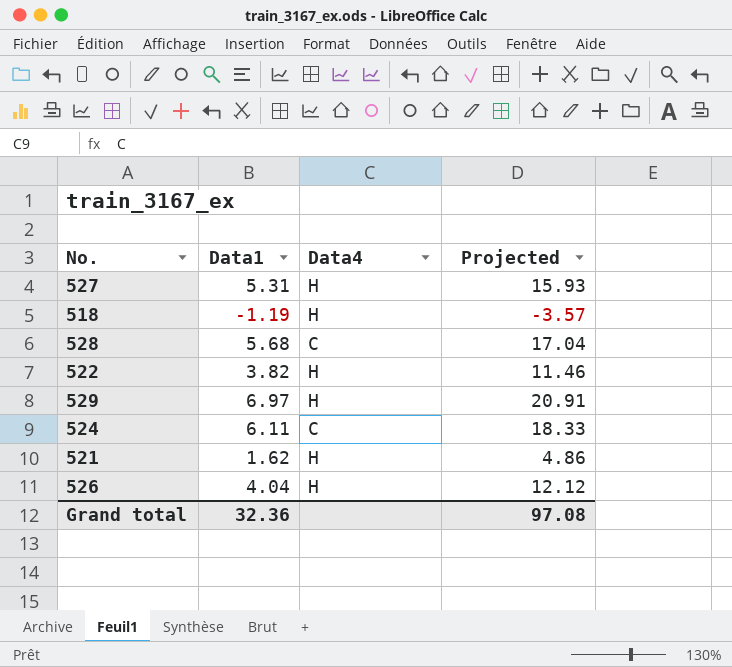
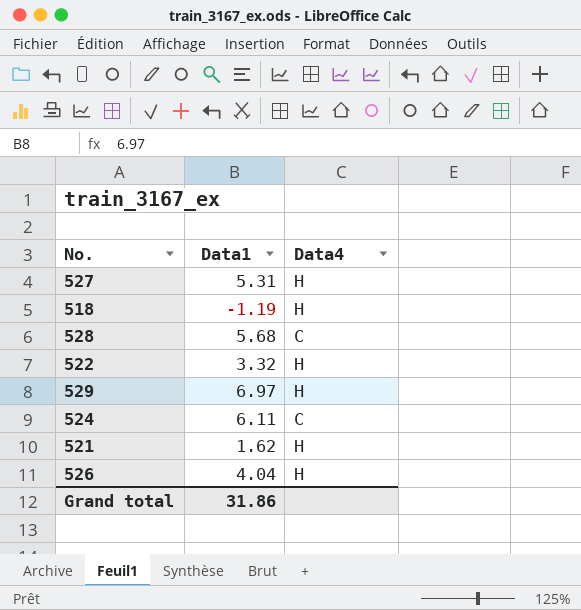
column Projected | formula: [Data1] * 3 -> none
522 | Data1: 3.82 -> 3.32
Grand total | Data1: 32.36 -> 31.86

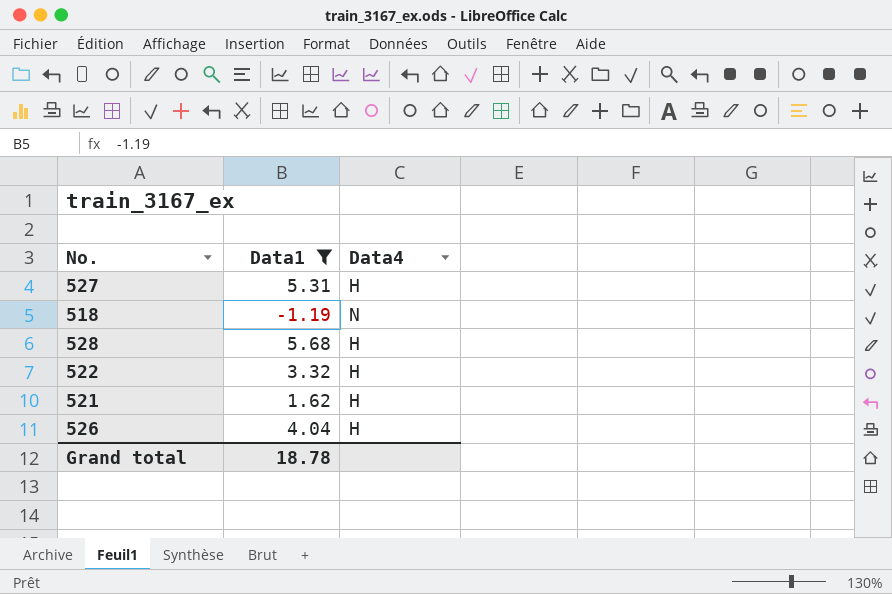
filter: none -> Data1 <= 5.68
518 | Data4: H -> N
528 | Data4: C -> H
Grand total | Data1: 31.86 -> 18.78

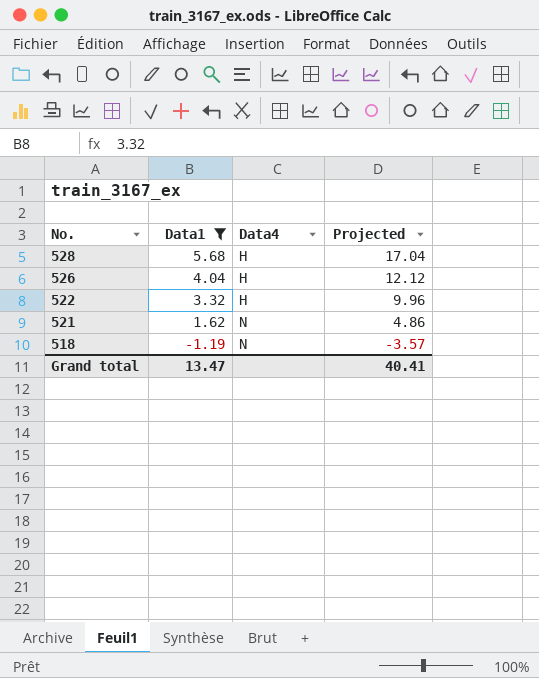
row order: none -> No. descending
column Projected | formula: none -> [Data1] * 3
row 527: 5.31 | H -> none
521 | Data4: H -> N
Grand total | Data1: 18.78 -> 13.47

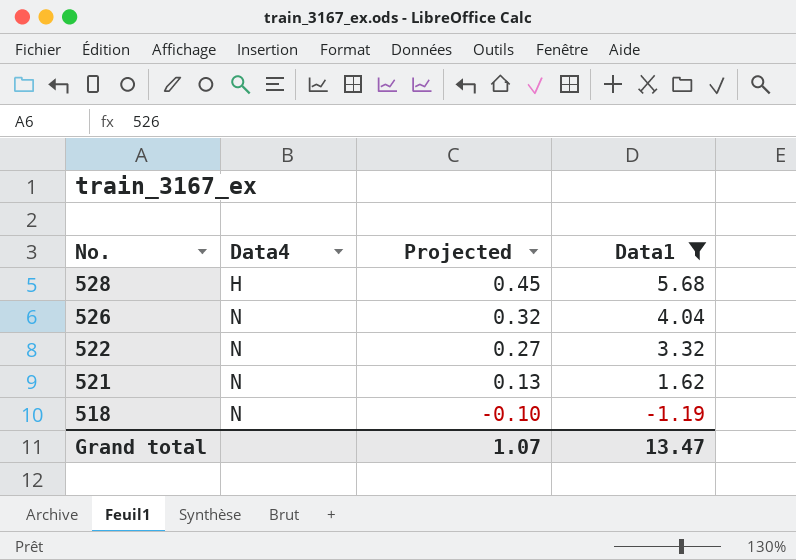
column Projected | formula: [Data1] * 3 -> [Data1] * 0.08
column Data1 | position: 2 -> 4
526 | Data4: H -> N
522 | Data4: H -> N
Grand total | Projected: 40.41 -> 1.07

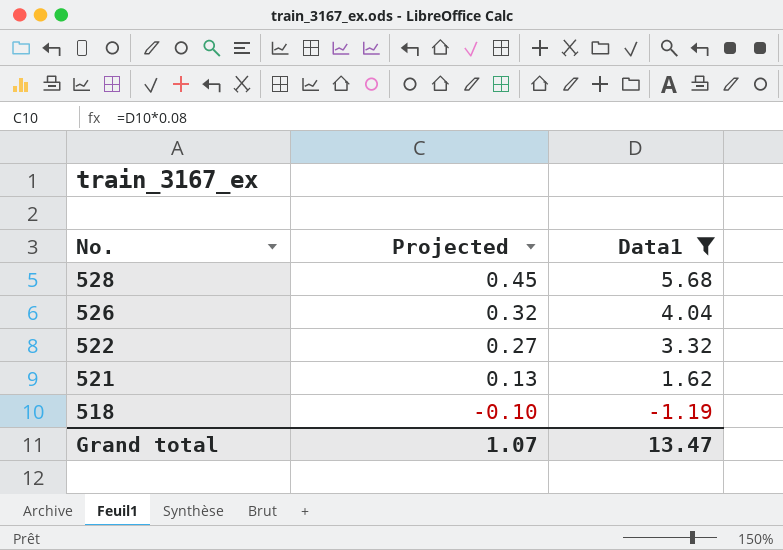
column Data4 | position: 2 -> none

